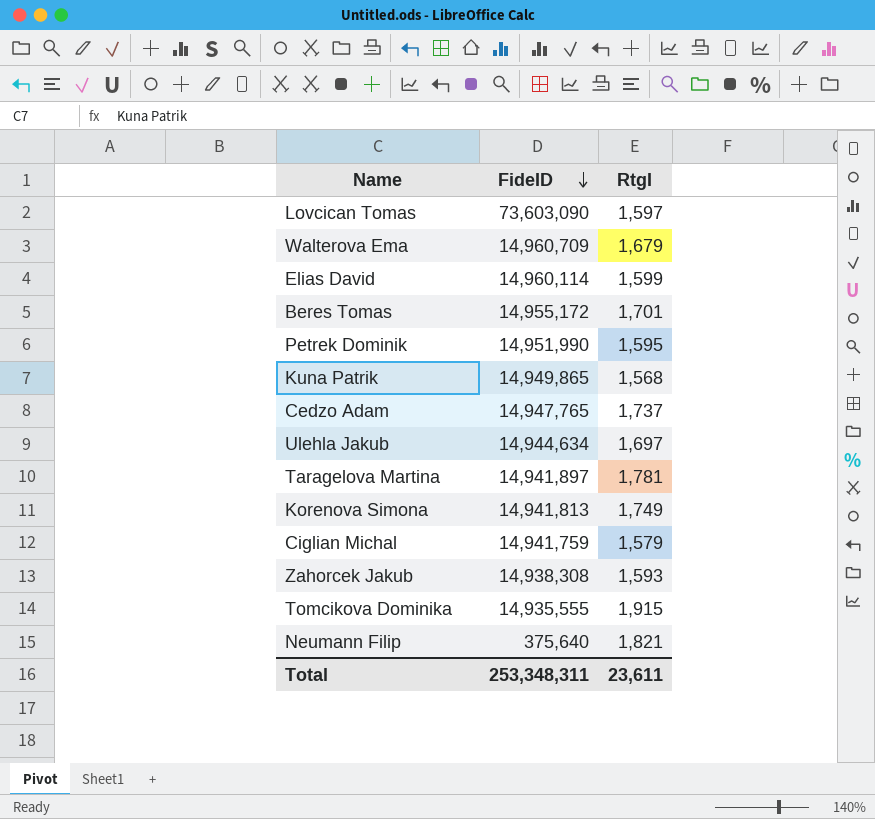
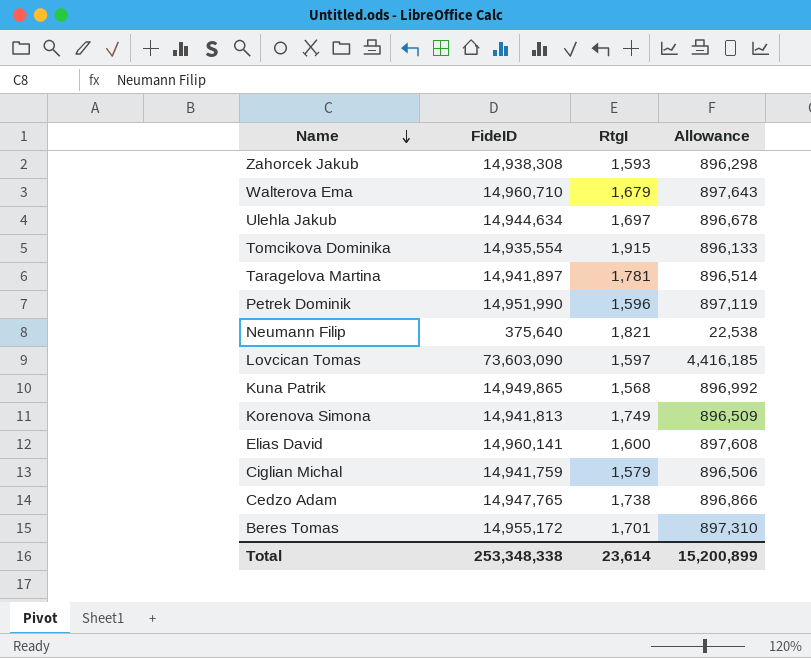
row order: FideID descending -> Name descending
column Allowance | formula: none -> [FideID] * 0.06
Walterova Ema | FideID: 14,960,709 -> 14,960,710
Tomcikova Dominika | FideID: 14,935,555 -> 14,935,554
Petrek Dominik | RtgI: 1,595 -> 1,596
Elias David | FideID: 14,960,114 -> 14,960,141
Elias David | RtgI: 1,599 -> 1,600
Cedzo Adam | RtgI: 1,737 -> 1,738
Total | FideID: 253,348,311 -> 253,348,338
Total | RtgI: 23,611 -> 23,614

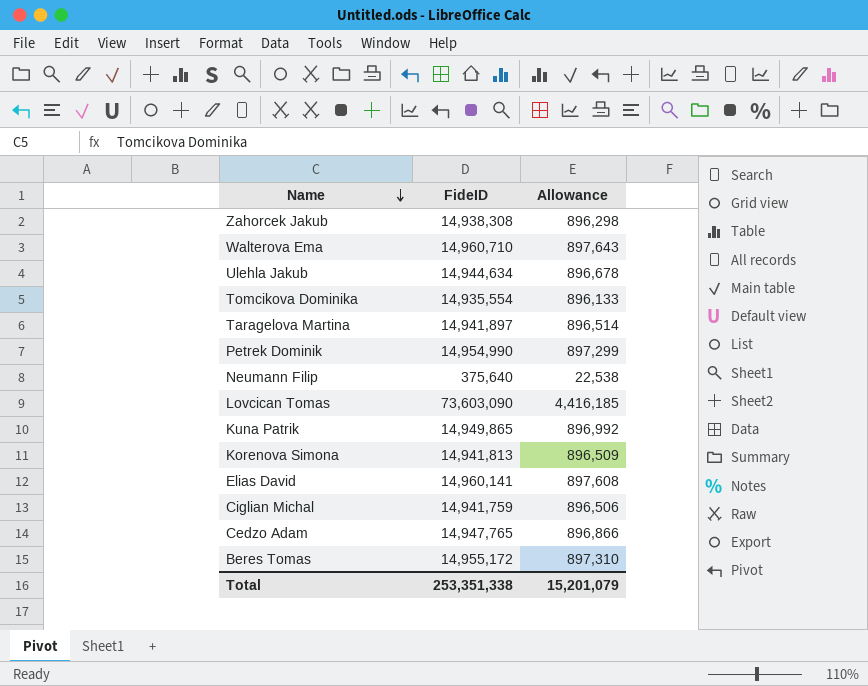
column RtgI | position: 3 -> none
Petrek Dominik | FideID: 14,951,990 -> 14,954,990
Petrek Dominik | Allowance: 897,119 -> 897,299
Total | FideID: 253,348,338 -> 253,351,338
Total | Allowance: 15,200,899 -> 15,201,079

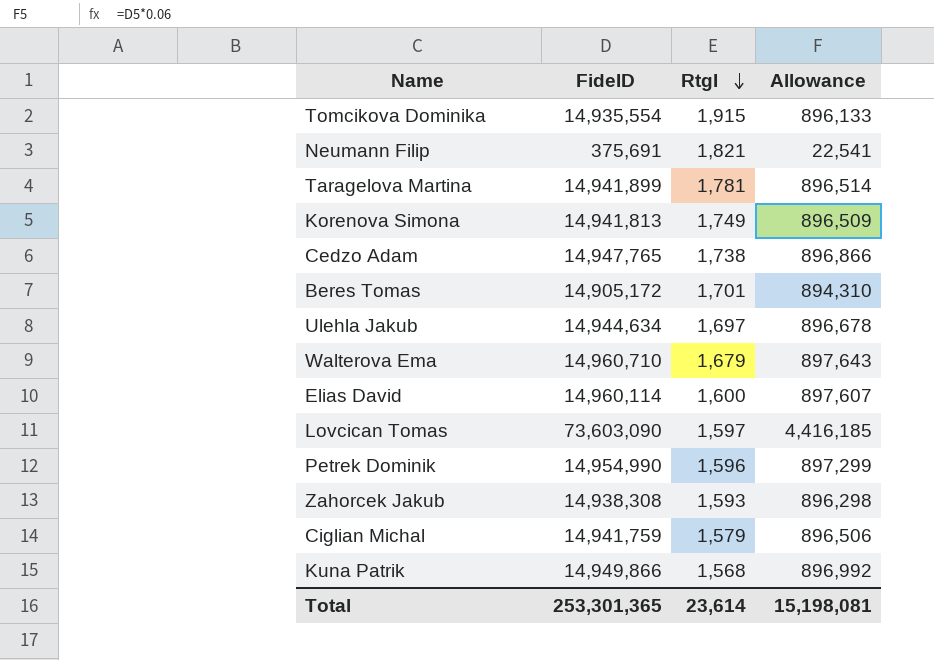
row order: Name descending -> RtgI descending
column RtgI | position: none -> 3
Neumann Filip | FideID: 375,640 -> 375,691
Neumann Filip | Allowance: 22,538 -> 22,541
Taragelova Martina | FideID: 14,941,897 -> 14,941,899
Beres Tomas | FideID: 14,955,172 -> 14,905,172
Beres Tomas | Allowance: 897,310 -> 894,310
Elias David | FideID: 14,960,141 -> 14,960,114
Elias David | Allowance: 897,608 -> 897,607
Kuna Patrik | FideID: 14,949,865 -> 14,949,866
Total | FideID: 253,351,338 -> 253,301,365
Total | Allowance: 15,201,079 -> 15,198,081

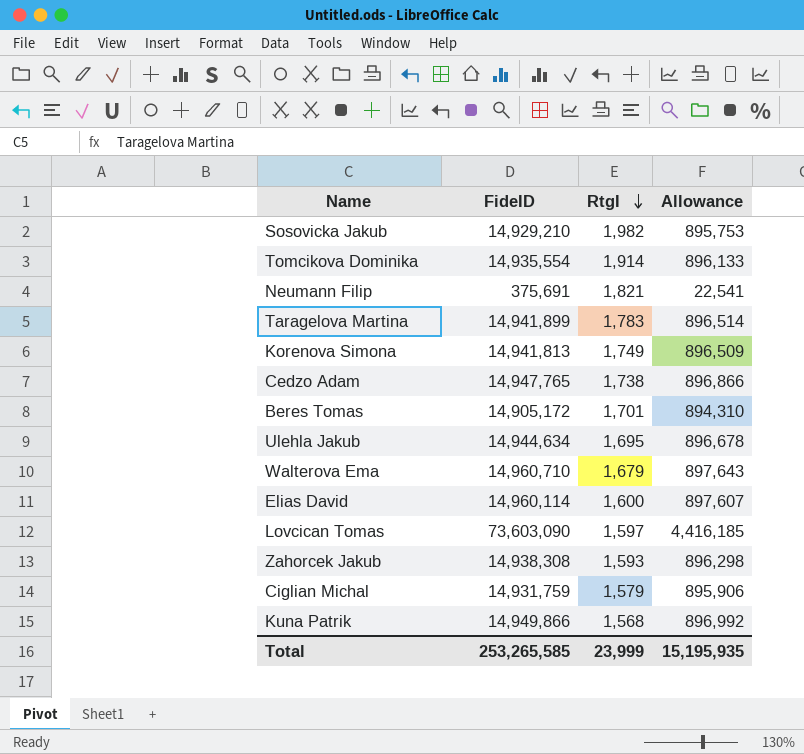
row Petrek Dominik: 14,954,990 | 1,596 | 897,299 -> none
row Sosovicka Jakub: none -> 14,929,210 | 1,982 | 895,753
Tomcikova Dominika | RtgI: 1,915 -> 1,914
Taragelova Martina | RtgI: 1,781 -> 1,783
Ulehla Jakub | RtgI: 1,697 -> 1,695
Ciglian Michal | FideID: 14,941,759 -> 14,931,759
Ciglian Michal | Allowance: 896,506 -> 895,906
Total | FideID: 253,301,365 -> 253,265,585
Total | RtgI: 23,614 -> 23,999
Total | Allowance: 15,198,081 -> 15,195,935

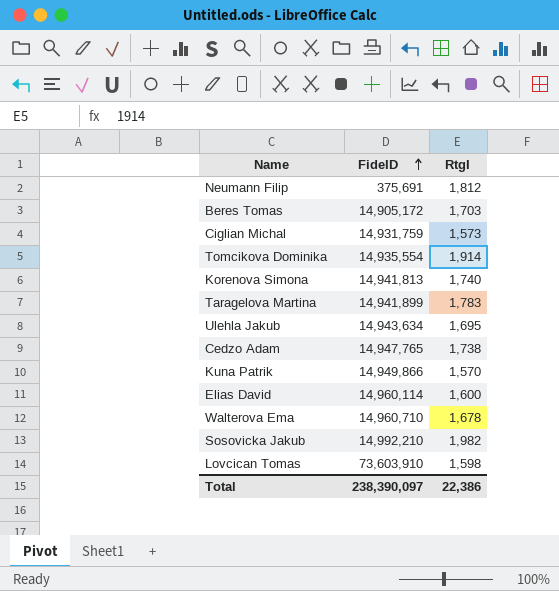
row order: RtgI descending -> FideID ascending
column Allowance | formula: [FideID] * 0.06 -> none
row Zahorcek Jakub: 14,938,308 | 1,593 | 896,298 -> none
Neumann Filip | RtgI: 1,821 -> 1,812
Beres Tomas | RtgI: 1,701 -> 1,703
Ciglian Michal | RtgI: 1,579 -> 1,573
Korenova Simona | RtgI: 1,749 -> 1,740
Ulehla Jakub | FideID: 14,944,634 -> 14,943,634
Kuna Patrik | RtgI: 1,568 -> 1,570
Walterova Ema | RtgI: 1,679 -> 1,678
Sosovicka Jakub | FideID: 14,929,210 -> 14,992,210
Lovcican Tomas | FideID: 73,603,090 -> 73,603,910
Lovcican Tomas | RtgI: 1,597 -> 1,598
Total | FideID: 253,265,585 -> 238,390,097
Total | RtgI: 23,999 -> 22,386

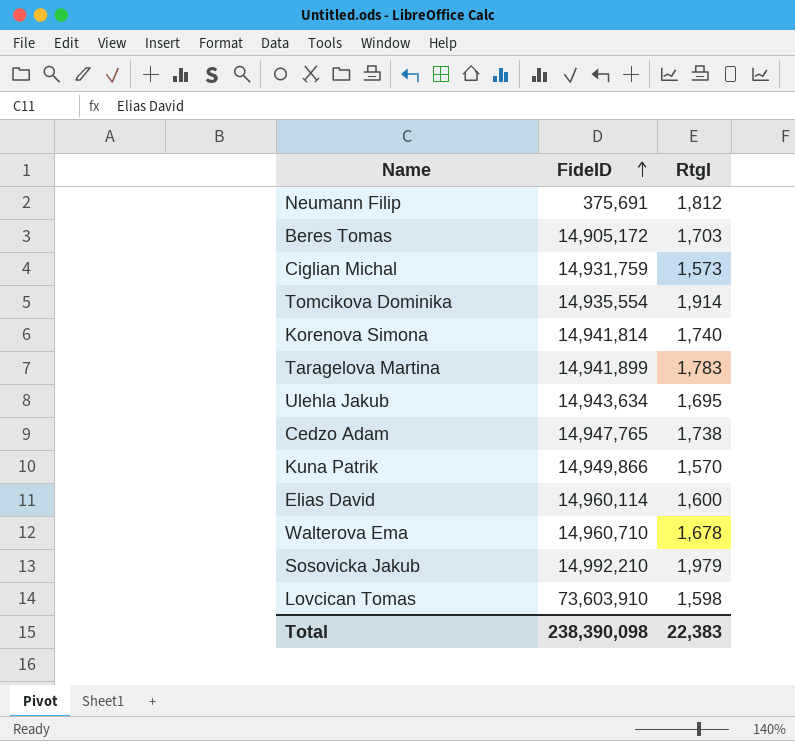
Korenova Simona | FideID: 14,941,813 -> 14,941,814
Sosovicka Jakub | RtgI: 1,982 -> 1,979
Total | FideID: 238,390,097 -> 238,390,098
Total | RtgI: 22,386 -> 22,383

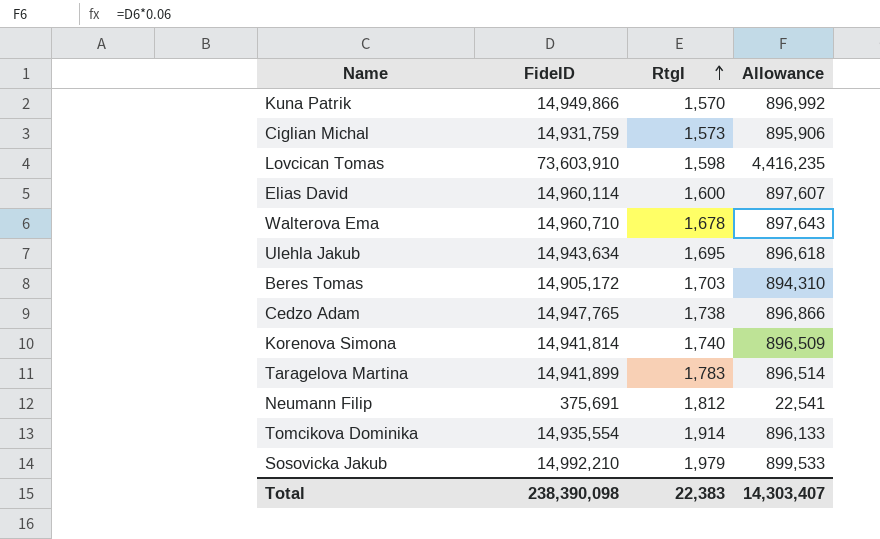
row order: FideID ascending -> RtgI ascending
column Allowance | formula: none -> [FideID] * 0.06

